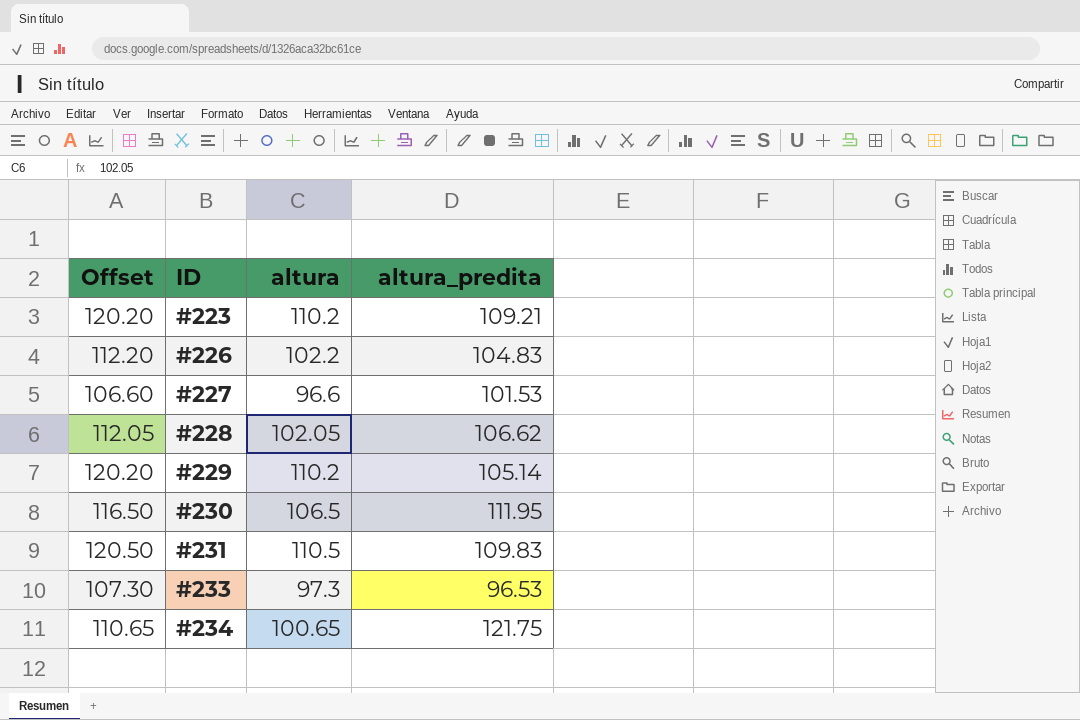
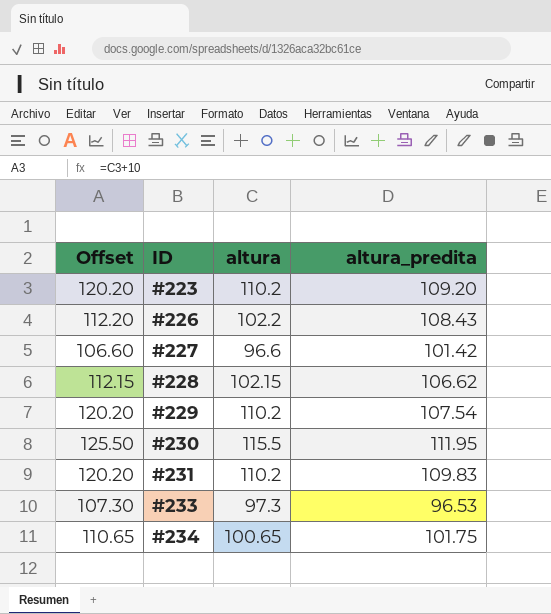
#223 | altura_predita: 109.21 -> 109.20
#226 | altura_predita: 104.83 -> 108.43
#227 | altura_predita: 101.53 -> 101.42
#228 | Offset: 112.05 -> 112.15
#228 | altura: 102.05 -> 102.15
#229 | altura_predita: 105.14 -> 107.54
#230 | Offset: 116.50 -> 125.50
#230 | altura: 106.5 -> 115.5
#231 | Offset: 120.50 -> 120.20
#231 | altura: 110.5 -> 110.2
#234 | altura_predita: 121.75 -> 101.75

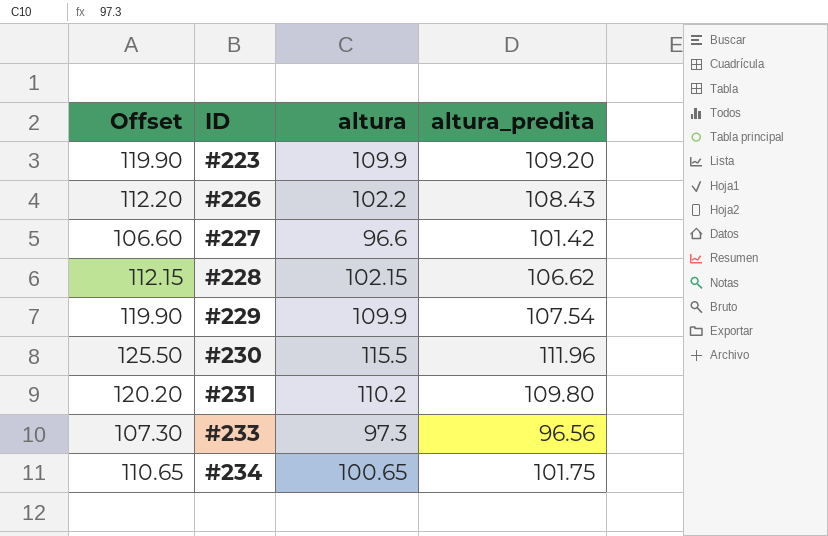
#223 | Offset: 120.20 -> 119.90
#223 | altura: 110.2 -> 109.9
#229 | Offset: 120.20 -> 119.90
#229 | altura: 110.2 -> 109.9
#230 | altura_predita: 111.95 -> 111.96
#231 | altura_predita: 109.83 -> 109.80
#233 | altura_predita: 96.53 -> 96.56

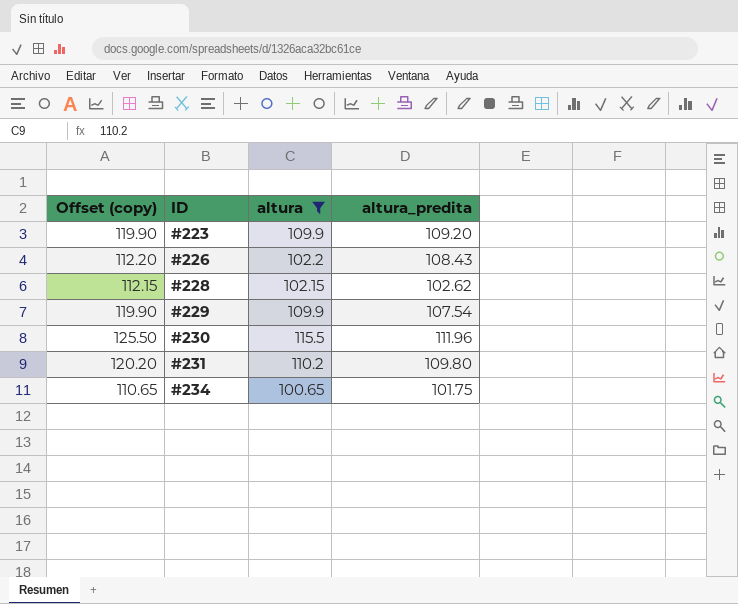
filter: none -> altura >= 100.65
column name: Offset -> Offset (copy)
#228 | altura_predita: 106.62 -> 102.62

